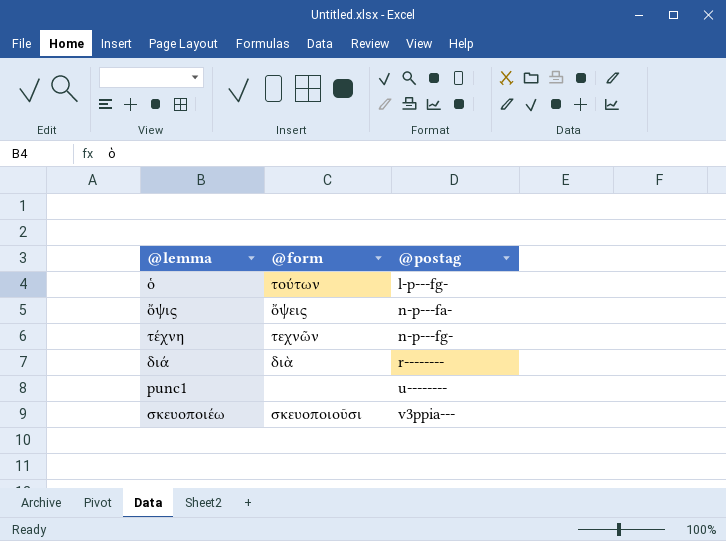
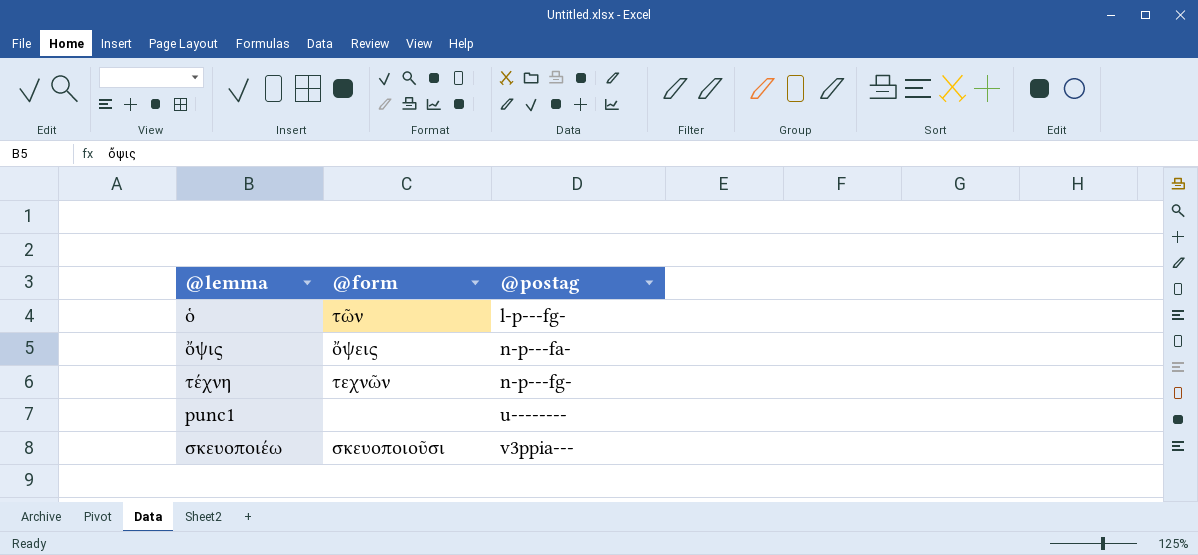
row διά: διὰ | r-------- -> none
ὁ | @form: τούτων -> τῶν

